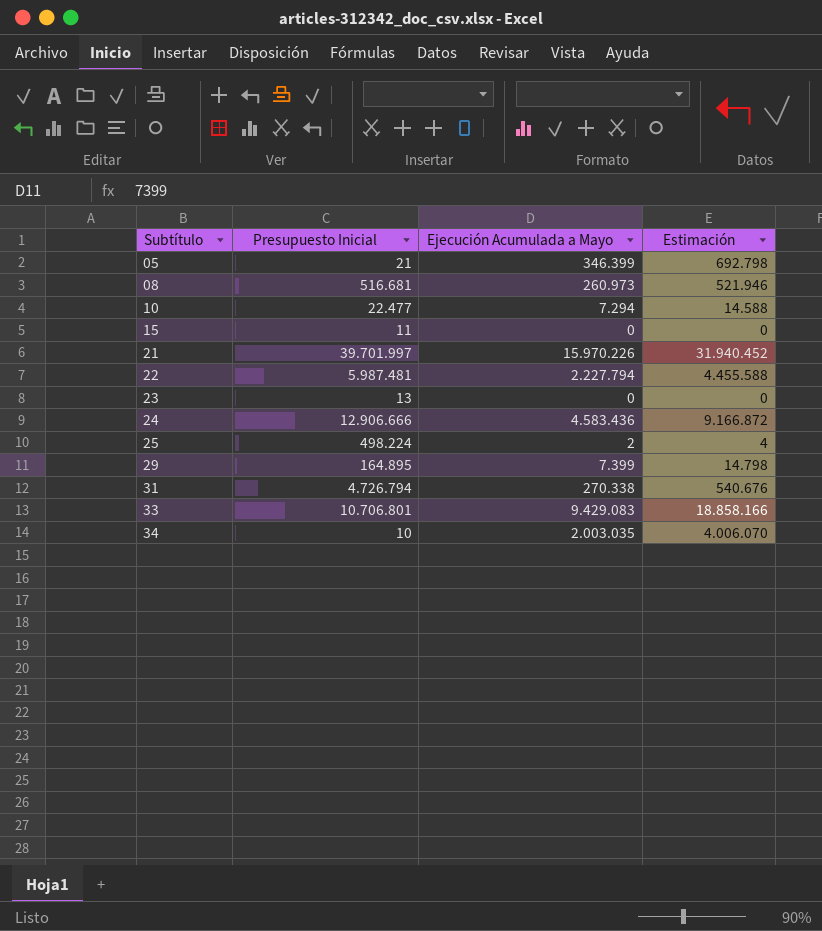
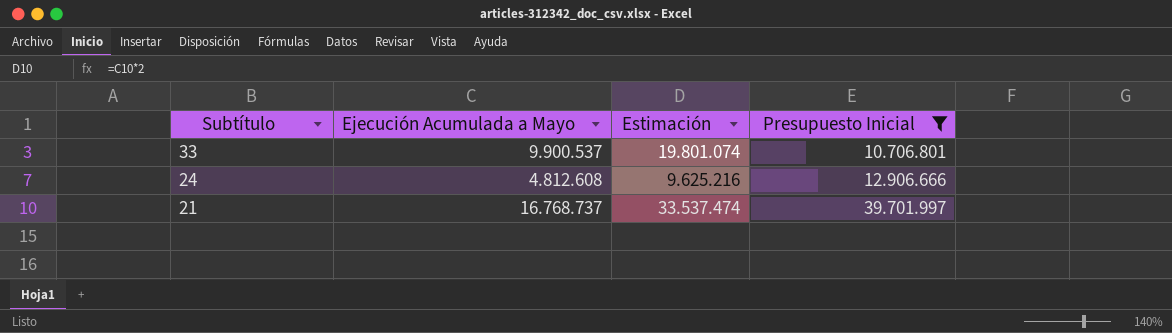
filter: none -> Presupuesto Inicial >= 10.706.801
row order: Subtítulo ascending -> Subtítulo descending
column Presupuesto Inicial | position: 2 -> 4
33 | Ejecución Acumulada a Mayo: 9.429.083 -> 9.900.537
33 | Estimación: 18.858.166 -> 19.801.074
24 | Ejecución Acumulada a Mayo: 4.583.436 -> 4.812.608
24 | Estimación: 9.166.872 -> 9.625.216
21 | Ejecución Acumulada a Mayo: 15.970.226 -> 16.768.737
21 | Estimación: 31.940.452 -> 33.537.474

